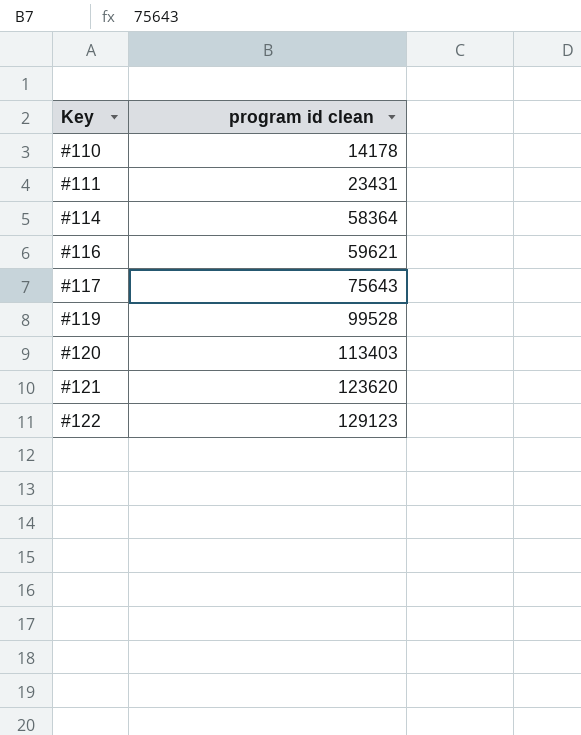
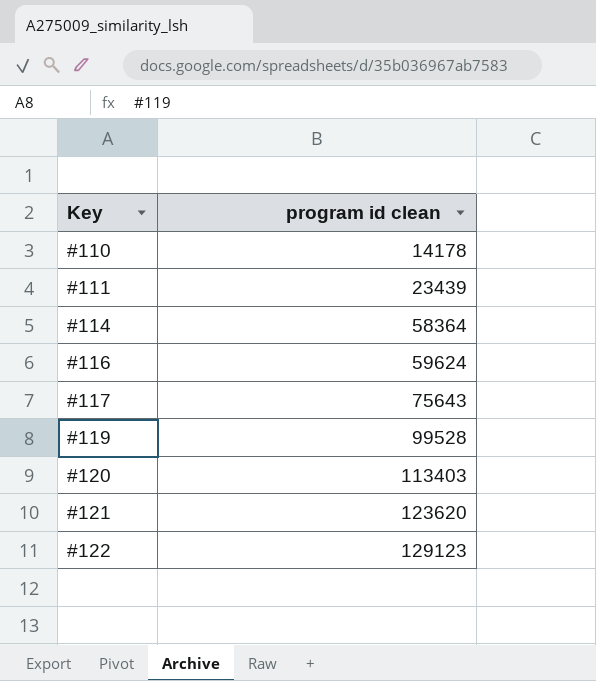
#111 | program id clean: 23431 -> 23439
#116 | program id clean: 59621 -> 59624

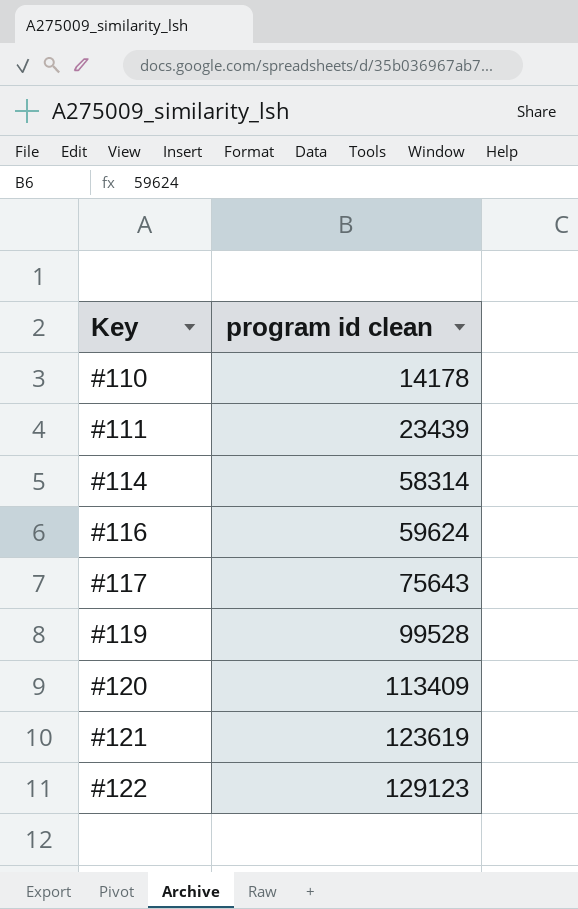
#114 | program id clean: 58364 -> 58314
#120 | program id clean: 113403 -> 113409
#121 | program id clean: 123620 -> 123619

